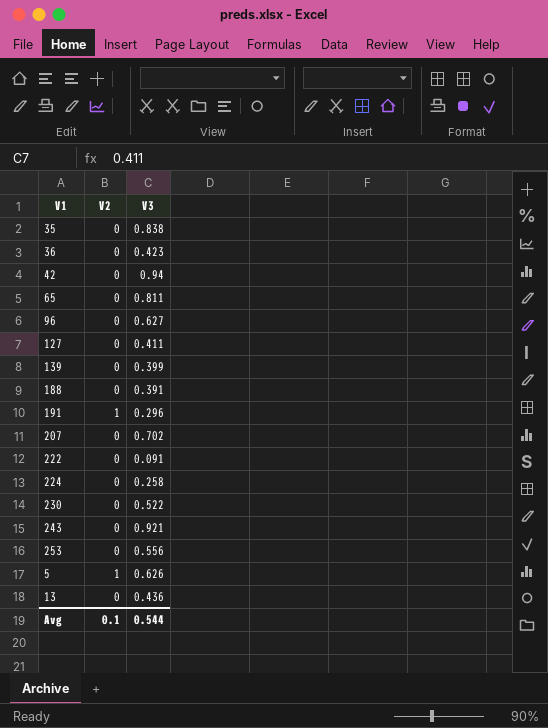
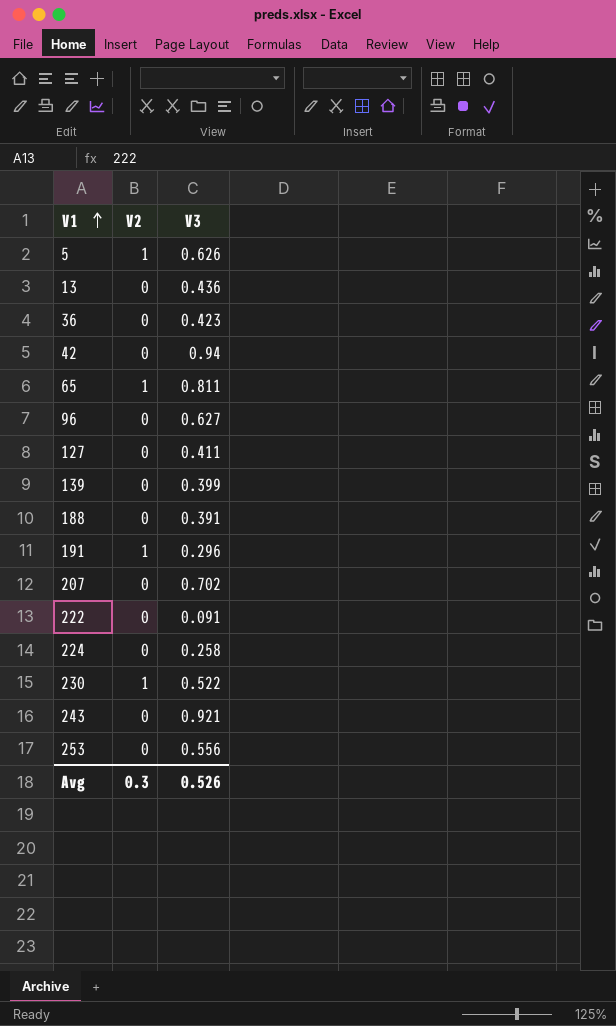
row order: none -> V1 ascending
row 35: 0 | 0.838 -> none
65 | V2: 0 -> 1
230 | V2: 0 -> 1
Avg | V2: 0.1 -> 0.3
Avg | V3: 0.544 -> 0.526

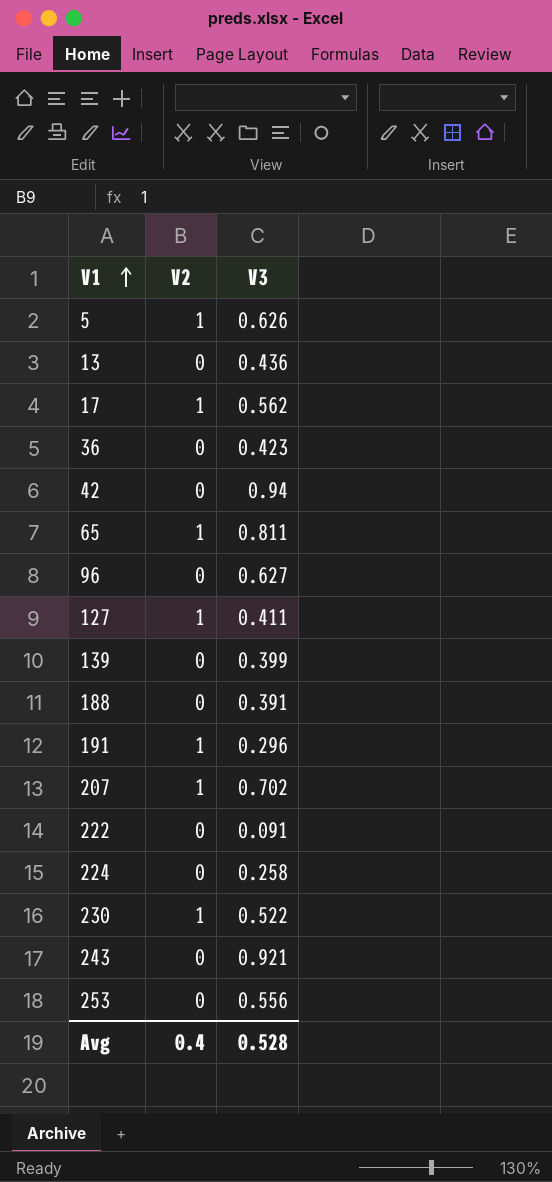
row 17: none -> 1 | 0.562
127 | V2: 0 -> 1
207 | V2: 0 -> 1
Avg | V2: 0.3 -> 0.4
Avg | V3: 0.526 -> 0.528

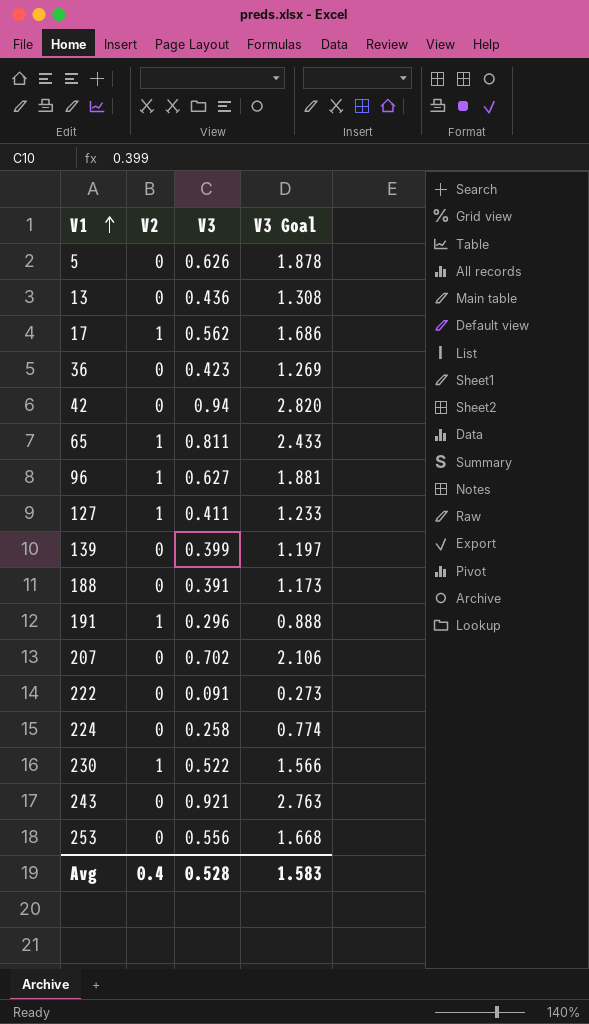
column V3 Goal | formula: none -> [V3] * 3
5 | V2: 1 -> 0
96 | V2: 0 -> 1
207 | V2: 1 -> 0

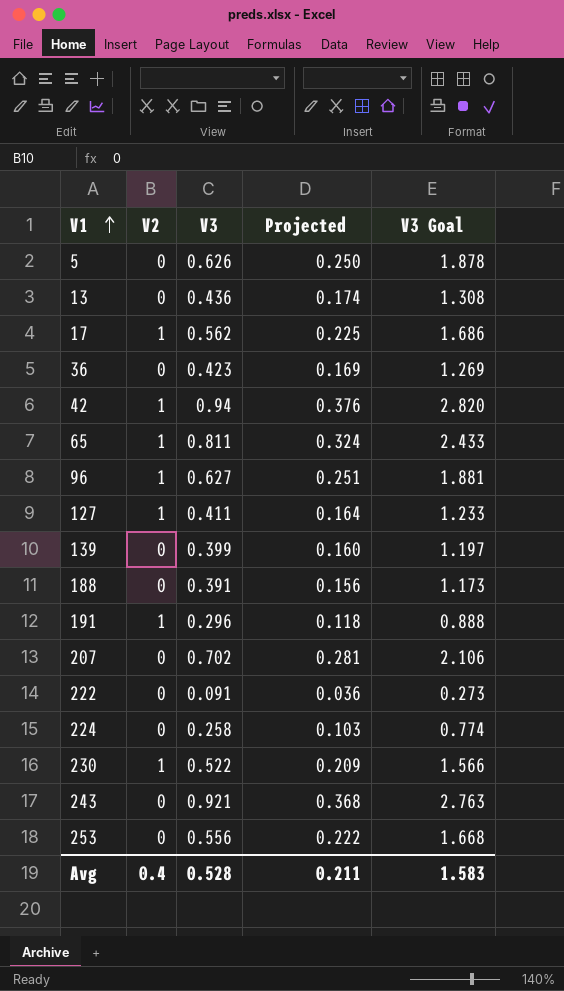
column Projected | formula: none -> [V3] * 0.4
42 | V2: 0 -> 1

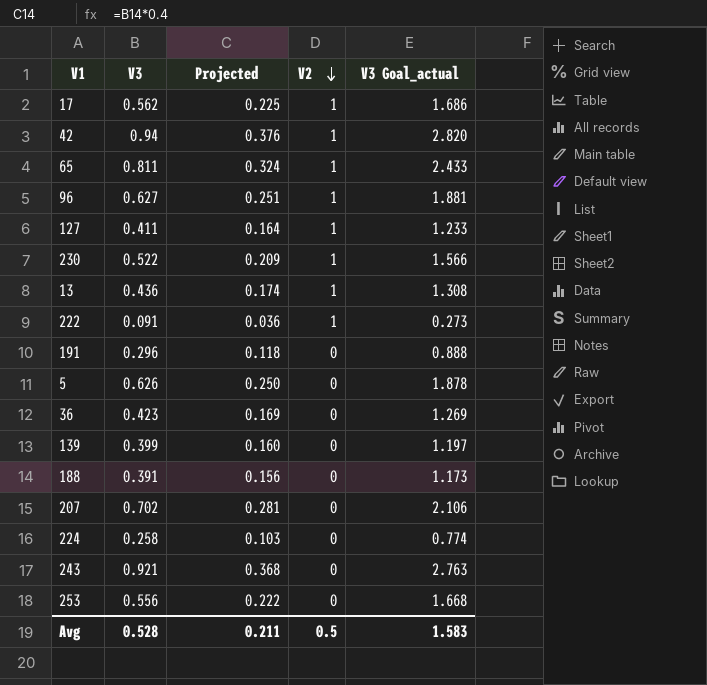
row order: V1 ascending -> V2 descending
column V2 | position: 2 -> 4
column name: V3 Goal -> V3 Goal_actual
13 | V2: 0 -> 1
222 | V2: 0 -> 1
191 | V2: 1 -> 0
Avg | V2: 0.4 -> 0.5

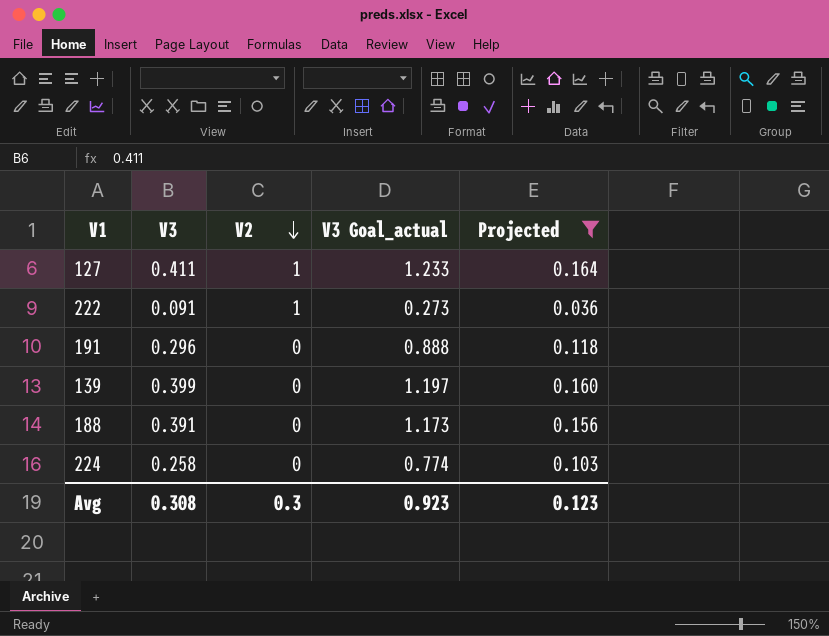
filter: none -> Projected <= 0.164
column Projected | position: 3 -> 5
Avg | V3: 0.528 -> 0.308
Avg | V2: 0.5 -> 0.3
Avg | V3 Goal_actual: 1.583 -> 0.923
Avg | Projected: 0.211 -> 0.123

